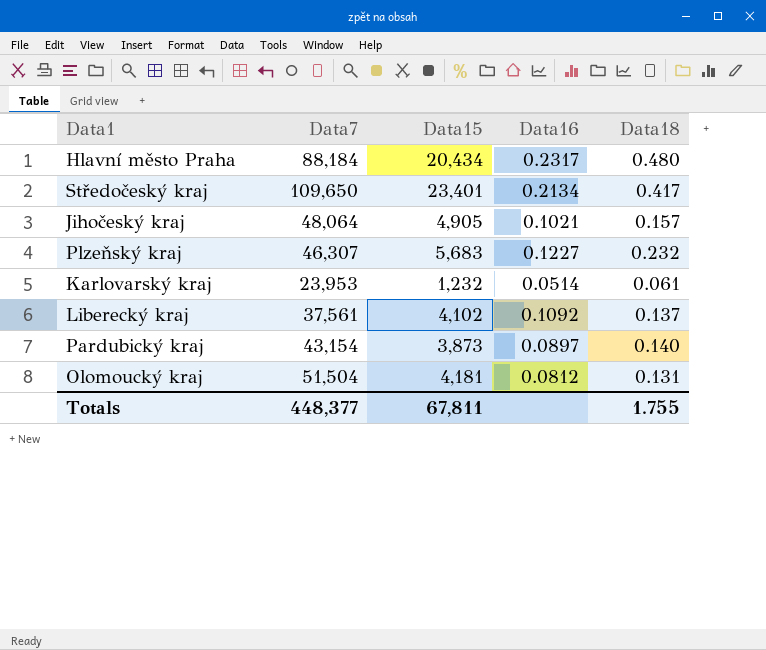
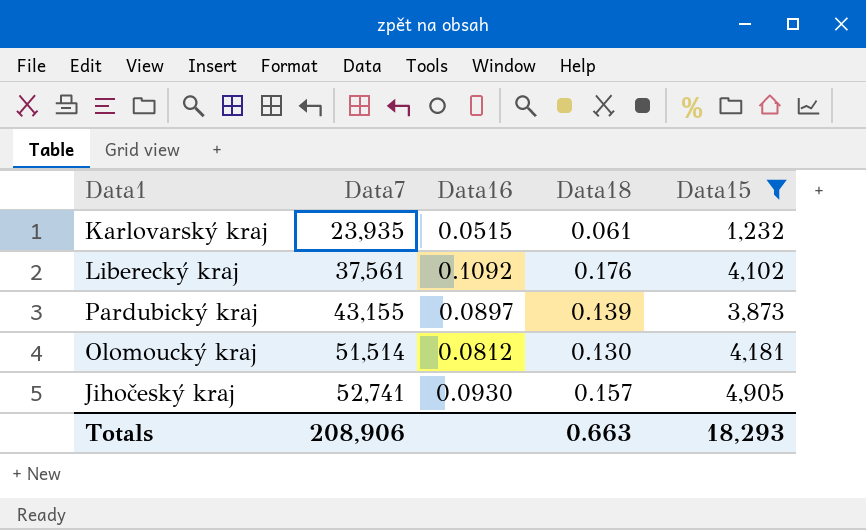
filter: none -> Data15 <= 4,905
row order: none -> Data7 ascending
column Data15 | position: 3 -> 5
Karlovarský kraj | Data7: 23,953 -> 23,935
Karlovarský kraj | Data16: 0.0514 -> 0.0515
Liberecký kraj | Data18: 0.137 -> 0.176
Pardubický kraj | Data7: 43,154 -> 43,155
Pardubický kraj | Data18: 0.140 -> 0.139
Olomoucký kraj | Data7: 51,504 -> 51,514
Olomoucký kraj | Data18: 0.131 -> 0.130
Jihočeský kraj | Data7: 48,064 -> 52,741
Jihočeský kraj | Data16: 0.1021 -> 0.0930
Totals | Data7: 448,377 -> 208,906
Totals | Data18: 1.755 -> 0.663
Totals | Data15: 67,811 -> 18,293

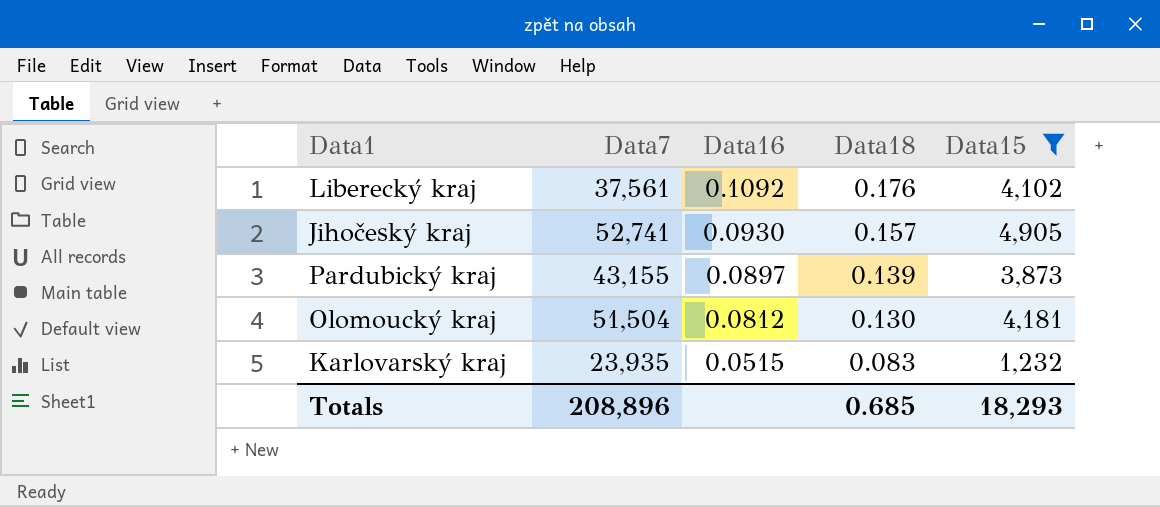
row order: Data7 ascending -> Data16 descending
Olomoucký kraj | Data7: 51,514 -> 51,504
Karlovarský kraj | Data18: 0.061 -> 0.083
Totals | Data7: 208,906 -> 208,896
Totals | Data18: 0.663 -> 0.685

